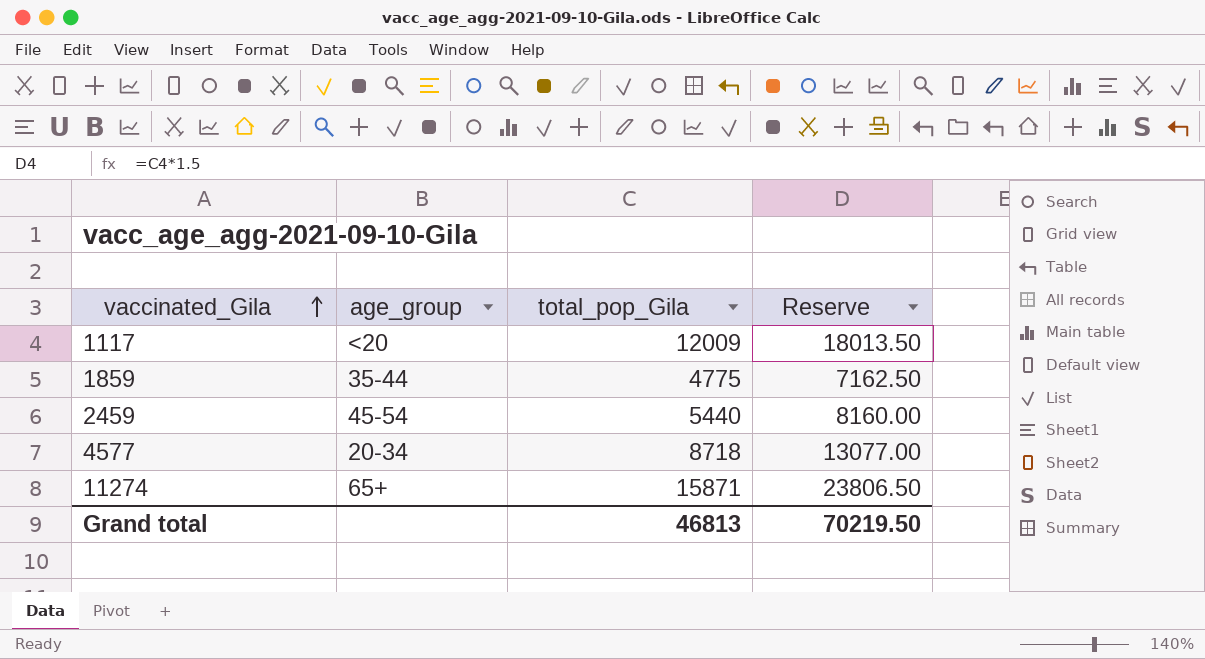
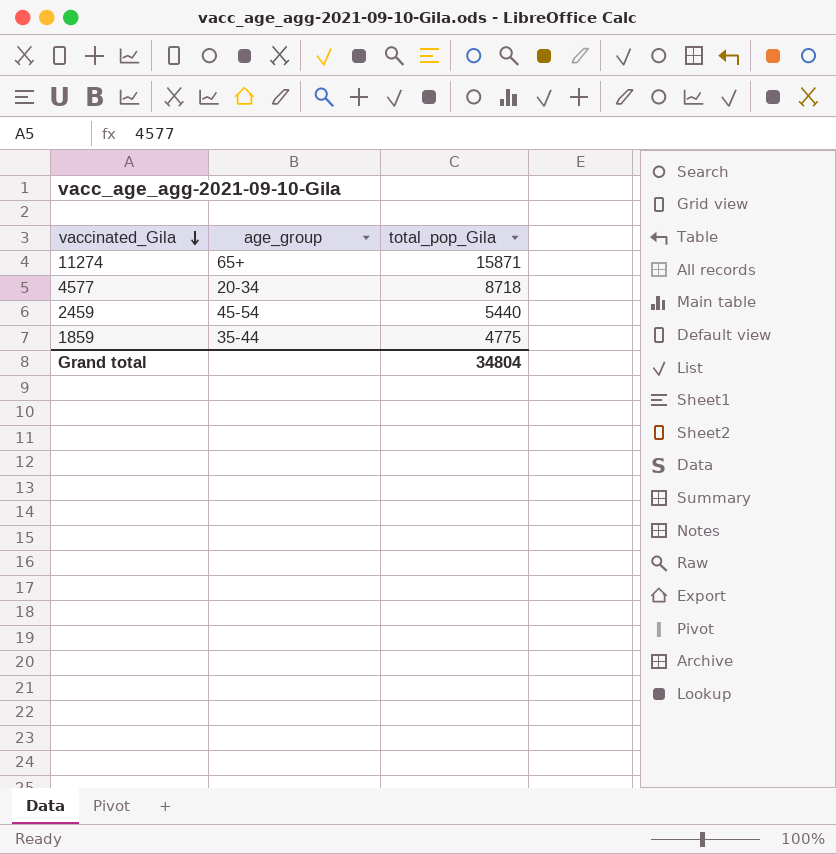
row order: vaccinated_Gila ascending -> vaccinated_Gila descending
column Reserve | formula: [total_pop_Gila] * 1.5 -> none
row 1117: <20 | 12009 | 18013.50 -> none
Grand total | total_pop_Gila: 46813 -> 34804

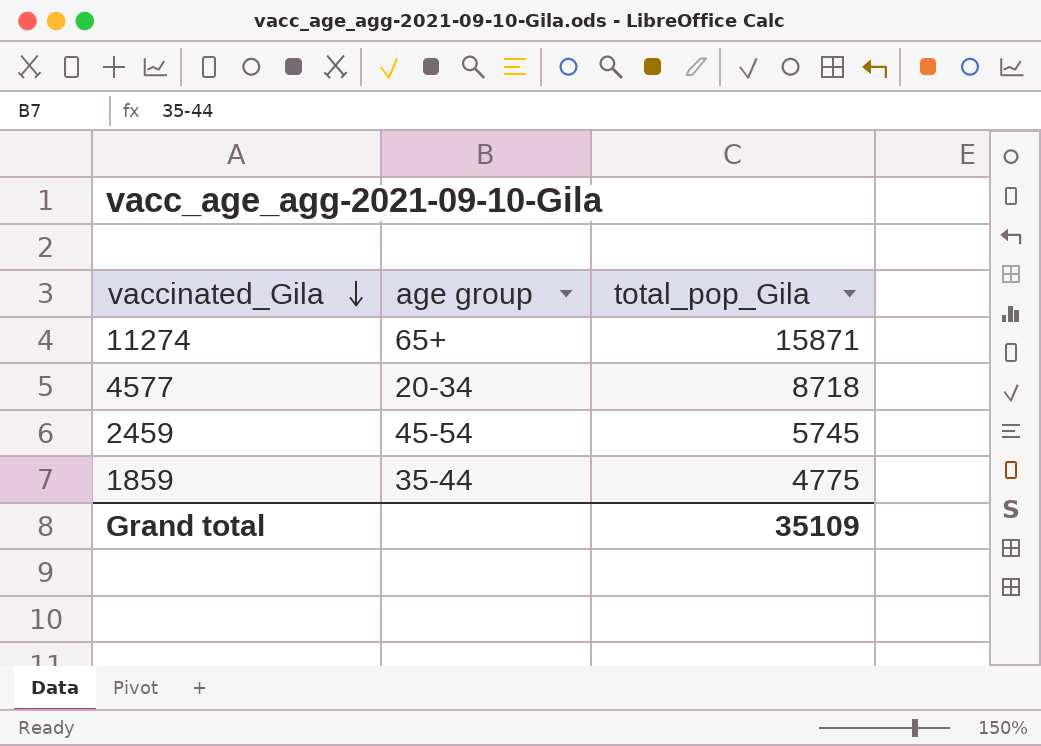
column name: age_group -> age group
2459 | total_pop_Gila: 5440 -> 5745
Grand total | total_pop_Gila: 34804 -> 35109

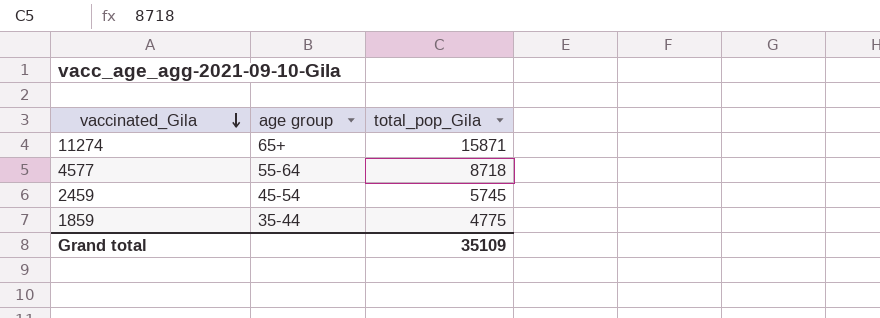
4577 | age group: 20-34 -> 55-64

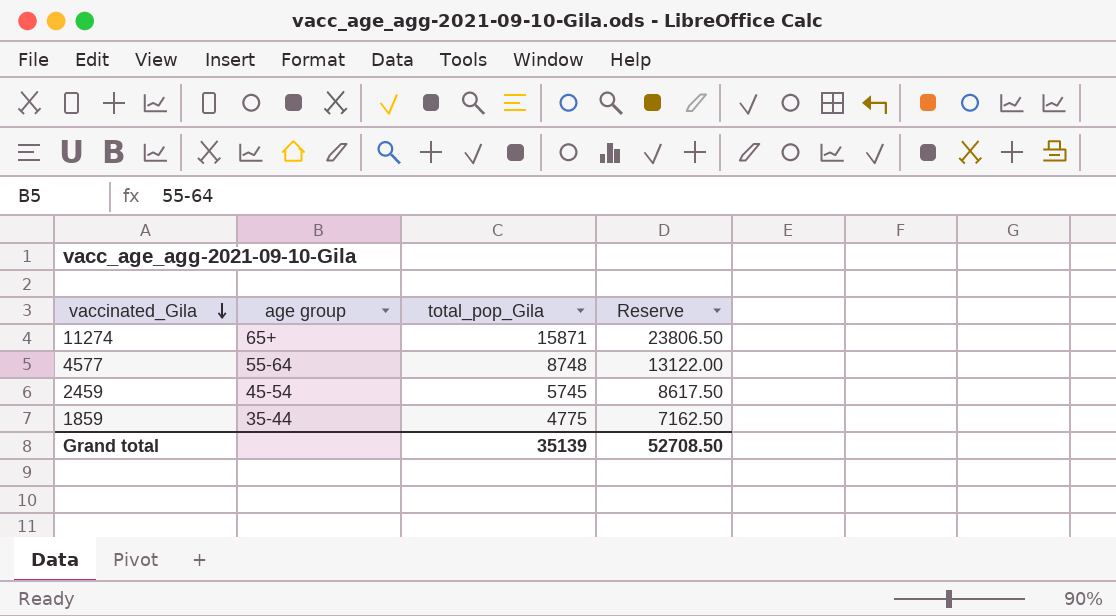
column Reserve | formula: none -> [total_pop_Gila] * 1.5
4577 | total_pop_Gila: 8718 -> 8748
Grand total | total_pop_Gila: 35109 -> 35139

